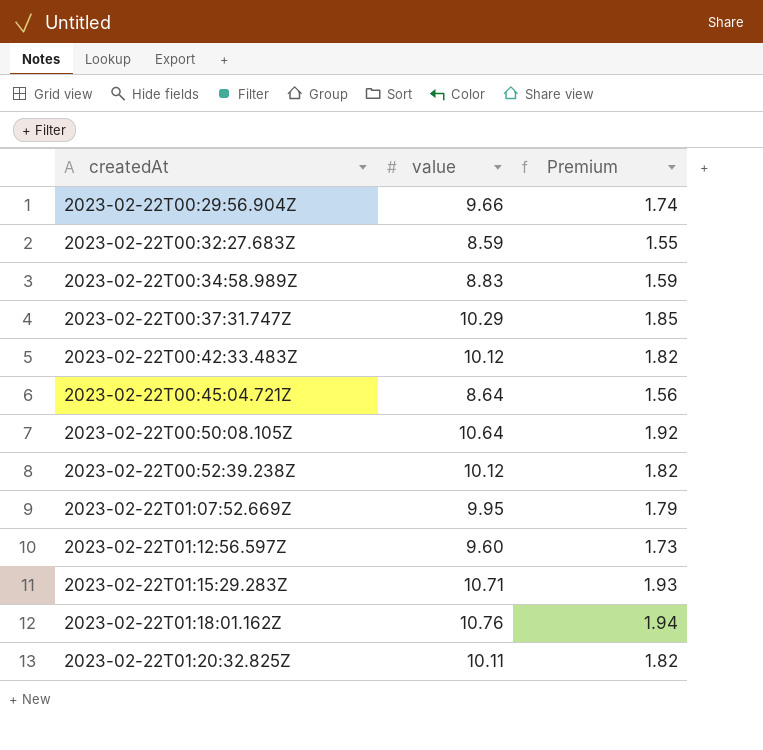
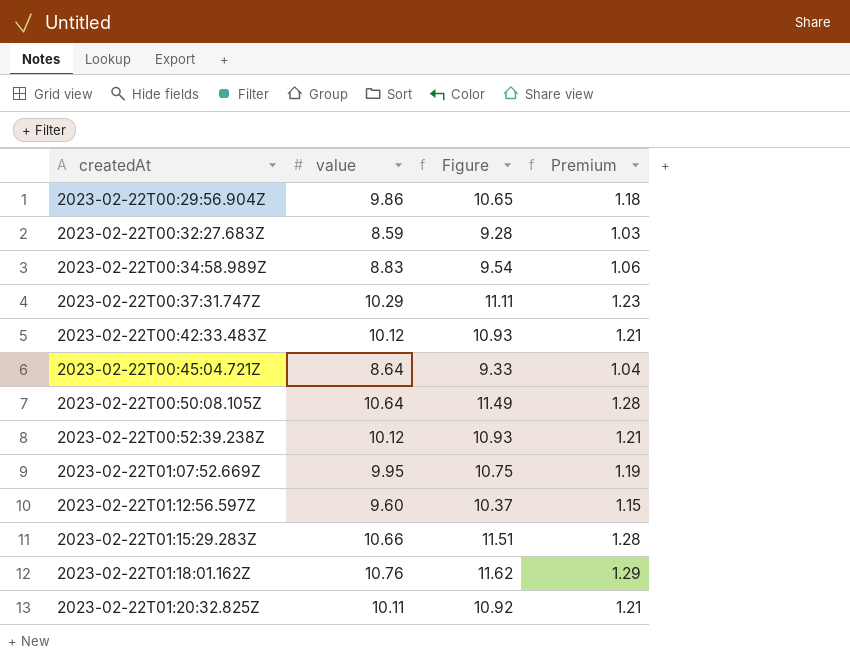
column Figure | formula: none -> [value] * 1.08
column Premium | formula: [value] * 0.18 -> [value] * 0.12
2023-02-22T00:29:56.904Z | value: 9.66 -> 9.86
2023-02-22T01:15:29.283Z | value: 10.71 -> 10.66

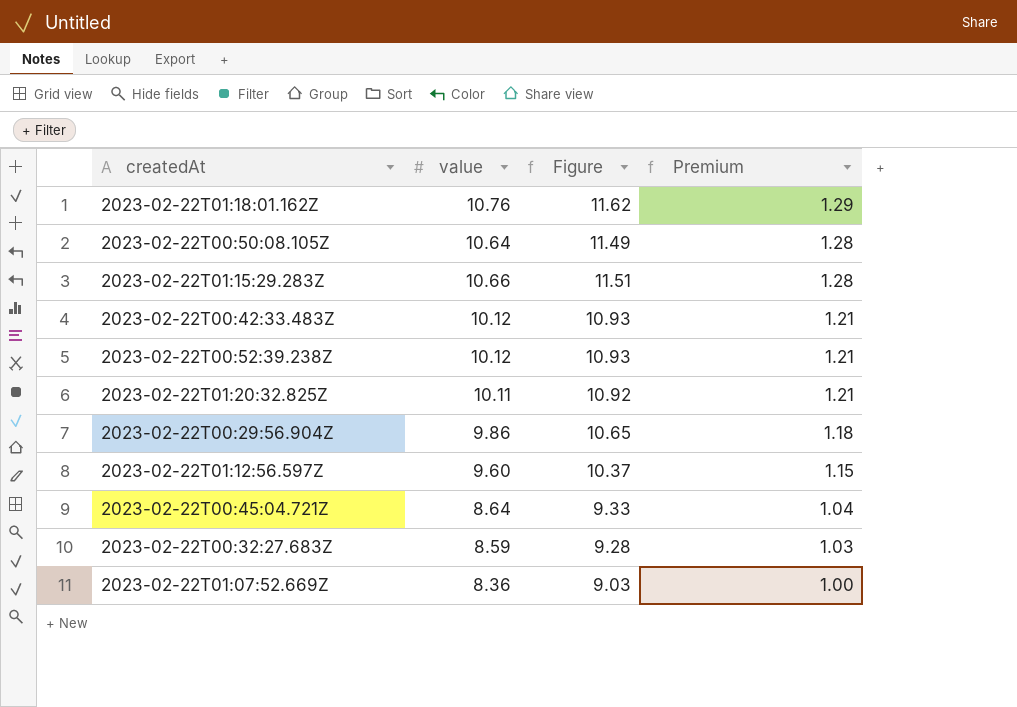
row order: createdAt ascending -> Premium descending
row 2023-02-22T00:34:58.989Z: 8.83 | 9.54 | 1.06 -> none
row 2023-02-22T00:37:31.747Z: 10.29 | 11.11 | 1.23 -> none
2023-02-22T01:07:52.669Z | value: 9.95 -> 8.36
2023-02-22T01:07:52.669Z | Figure: 10.75 -> 9.03
2023-02-22T01:07:52.669Z | Premium: 1.19 -> 1.00

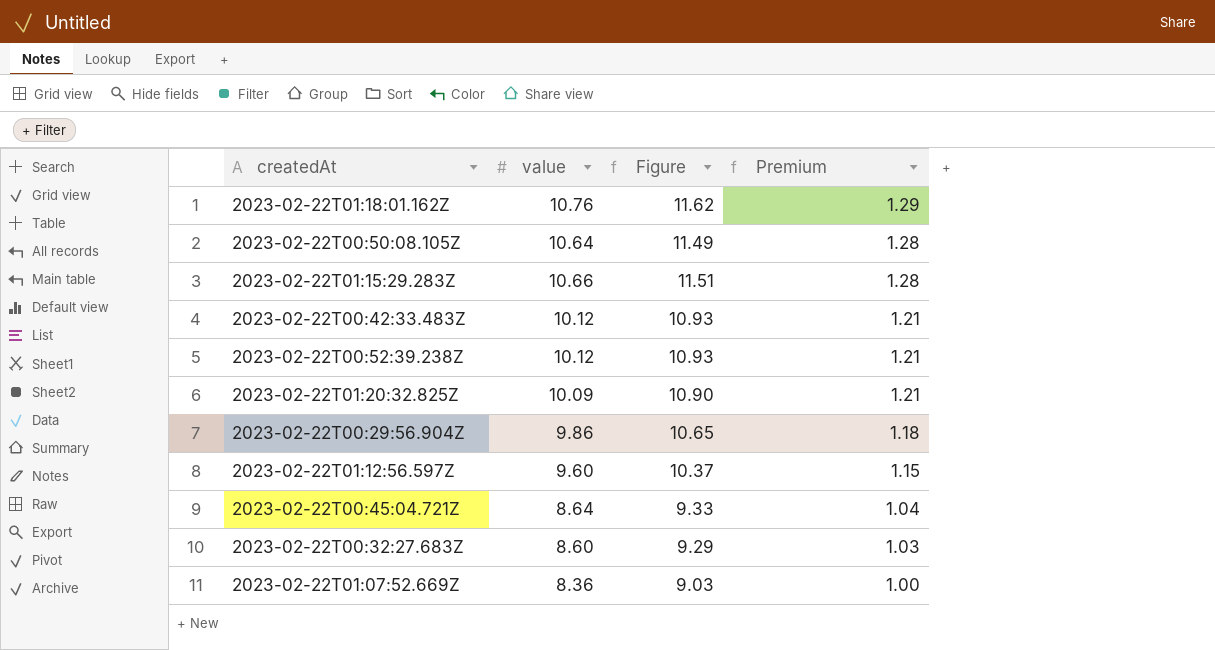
2023-02-22T01:20:32.825Z | value: 10.11 -> 10.09
2023-02-22T01:20:32.825Z | Figure: 10.92 -> 10.90
2023-02-22T00:32:27.683Z | value: 8.59 -> 8.60
2023-02-22T00:32:27.683Z | Figure: 9.28 -> 9.29

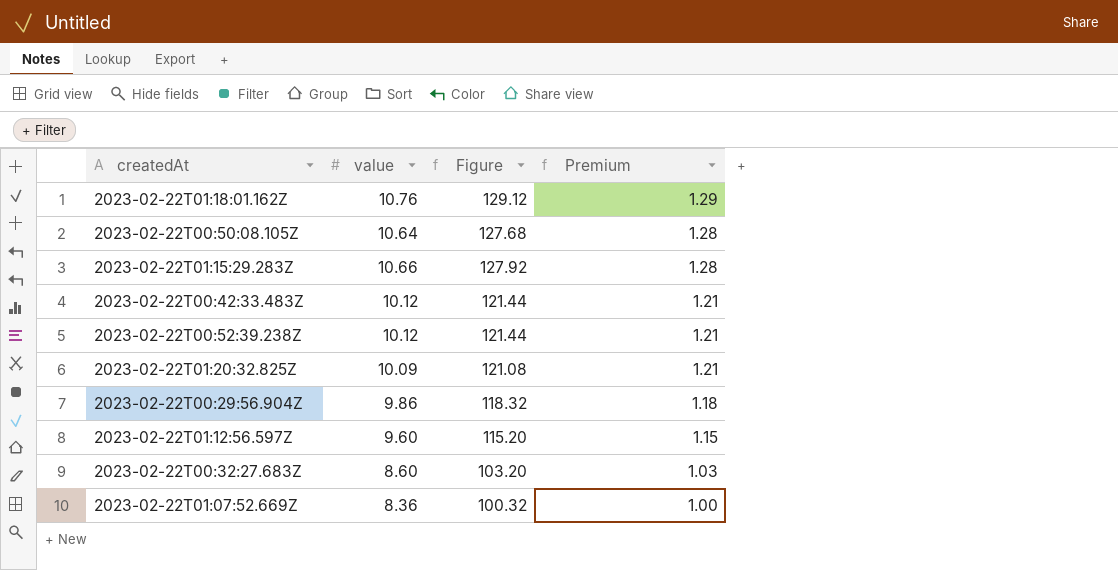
column Figure | formula: [value] * 1.08 -> [value] * 12
row 2023-02-22T00:45:04.721Z: 8.64 | 9.33 | 1.04 -> none

